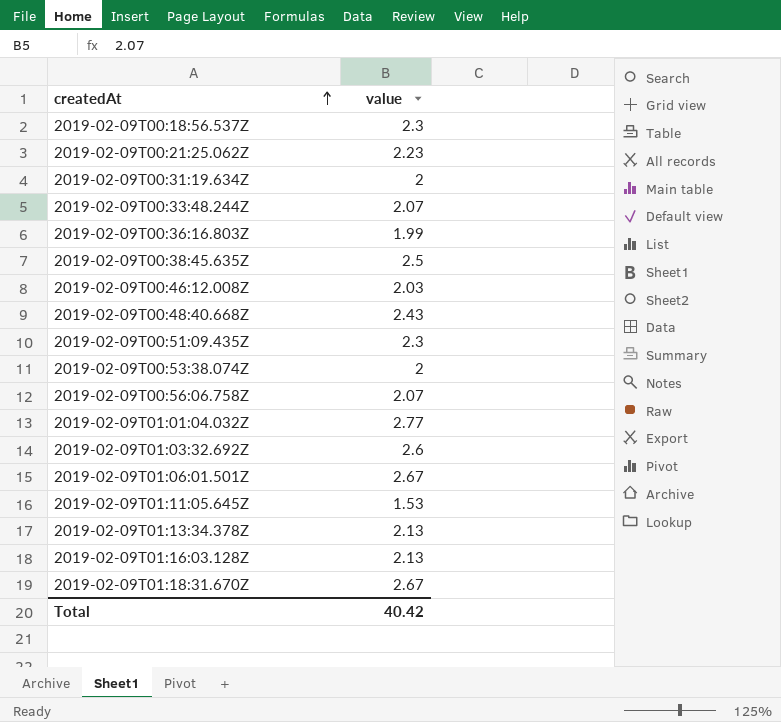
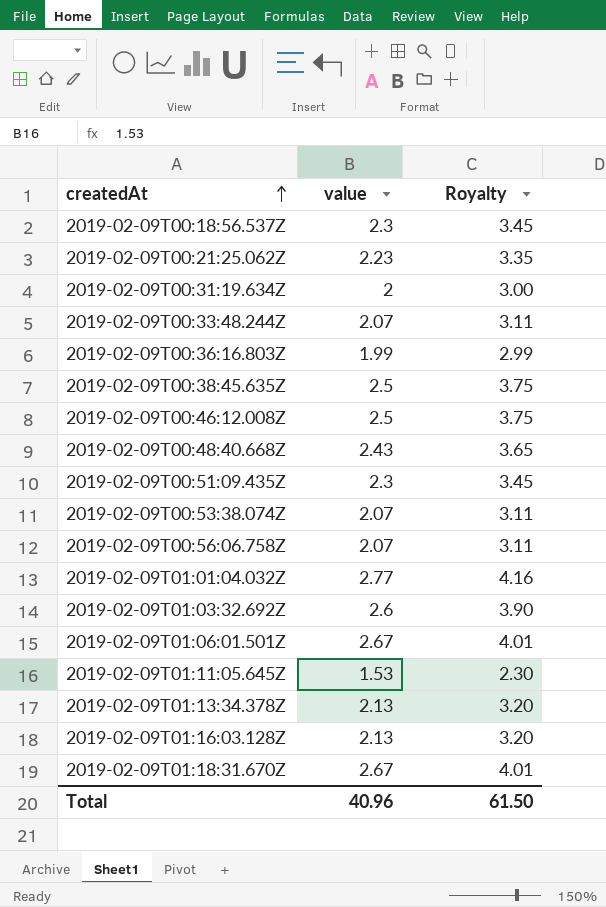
column Royalty | formula: none -> [value] * 1.5
2019-02-09T00:46:12.008Z | value: 2.03 -> 2.5
2019-02-09T00:53:38.074Z | value: 2 -> 2.07
Total | value: 40.42 -> 40.96

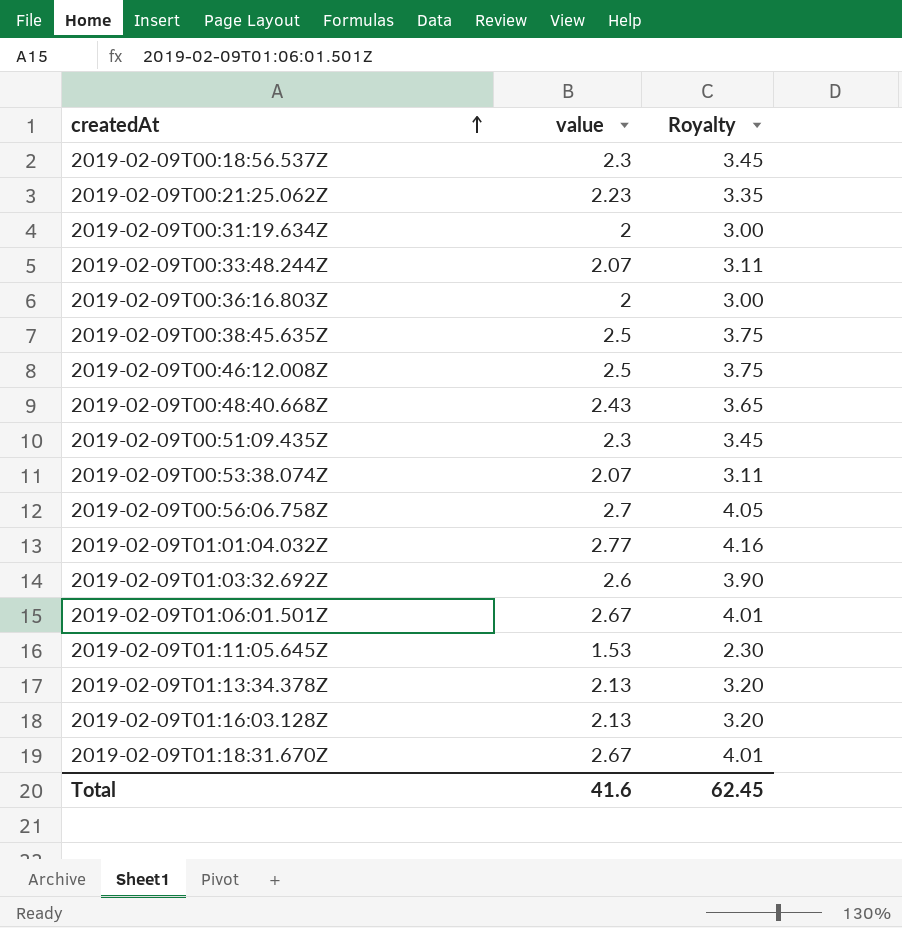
2019-02-09T00:36:16.803Z | value: 1.99 -> 2
2019-02-09T00:36:16.803Z | Royalty: 2.99 -> 3.00
2019-02-09T00:56:06.758Z | value: 2.07 -> 2.7
2019-02-09T00:56:06.758Z | Royalty: 3.11 -> 4.05
Total | value: 40.96 -> 41.6
Total | Royalty: 61.50 -> 62.45

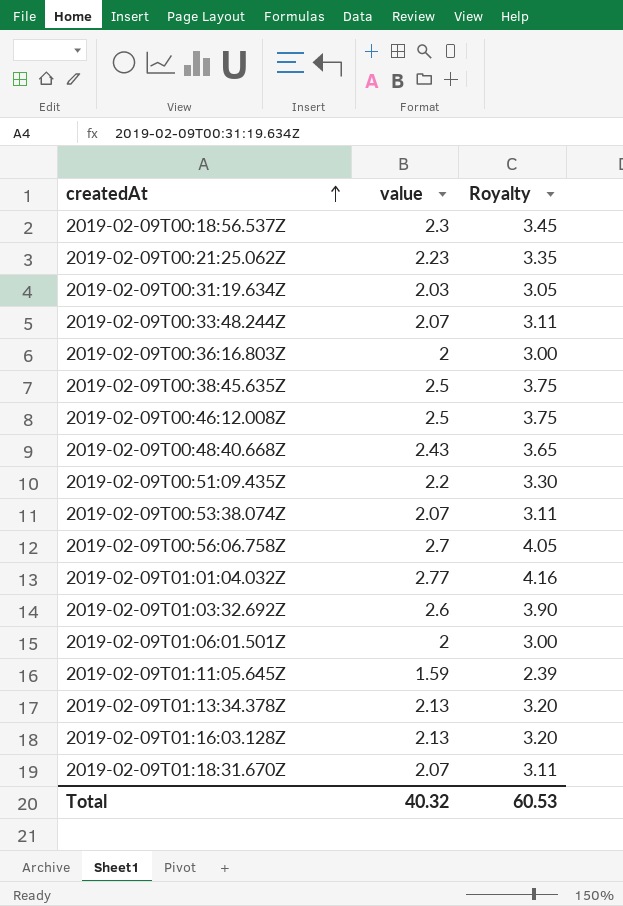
2019-02-09T00:31:19.634Z | value: 2 -> 2.03
2019-02-09T00:31:19.634Z | Royalty: 3.00 -> 3.05
2019-02-09T00:51:09.435Z | value: 2.3 -> 2.2
2019-02-09T00:51:09.435Z | Royalty: 3.45 -> 3.30
2019-02-09T01:06:01.501Z | value: 2.67 -> 2
2019-02-09T01:06:01.501Z | Royalty: 4.01 -> 3.00
2019-02-09T01:11:05.645Z | value: 1.53 -> 1.59
2019-02-09T01:11:05.645Z | Royalty: 2.30 -> 2.39
2019-02-09T01:18:31.670Z | value: 2.67 -> 2.07
2019-02-09T01:18:31.670Z | Royalty: 4.01 -> 3.11
Total | value: 41.6 -> 40.32
Total | Royalty: 62.45 -> 60.53

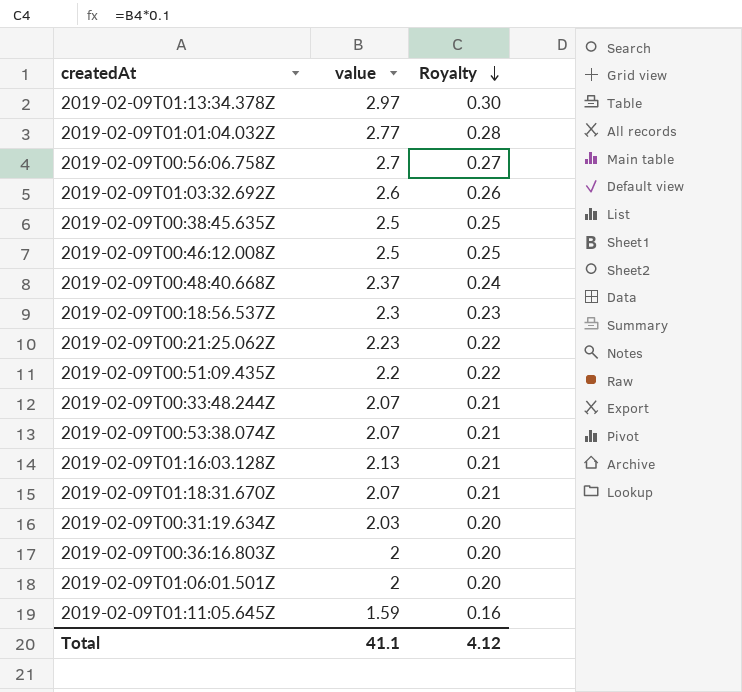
row order: createdAt ascending -> Royalty descending
column Royalty | formula: [value] * 1.5 -> [value] * 0.1
2019-02-09T01:13:34.378Z | value: 2.13 -> 2.97
2019-02-09T00:48:40.668Z | value: 2.43 -> 2.37
Total | value: 40.32 -> 41.1
Total | Royalty: 60.53 -> 4.12

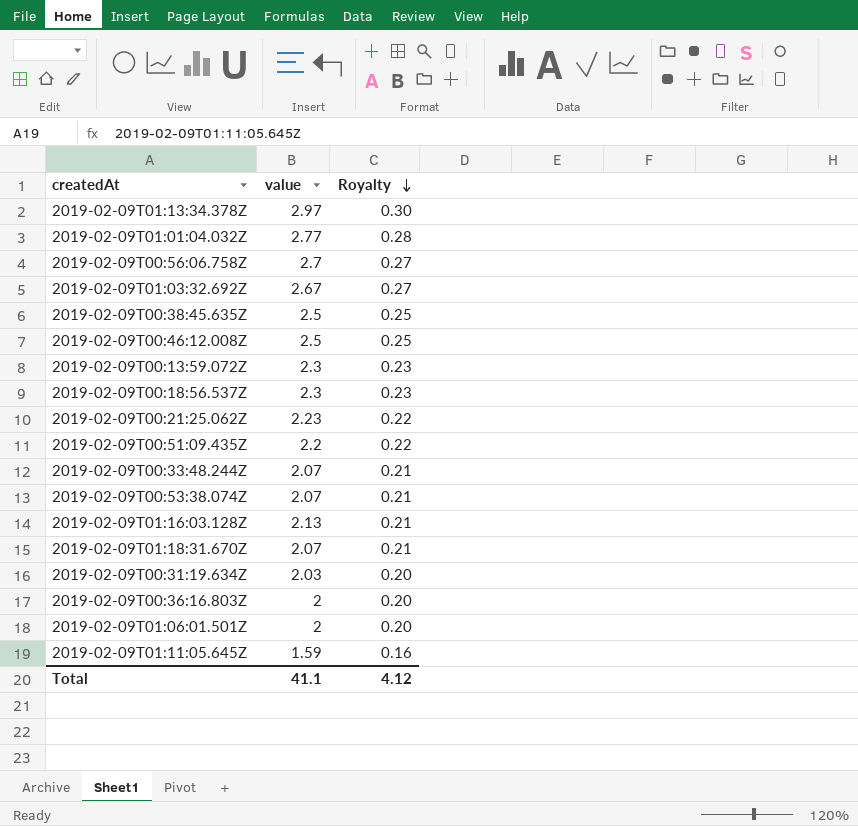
row 2019-02-09T00:48:40.668Z: 2.37 | 0.24 -> none
2019-02-09T01:03:32.692Z | value: 2.6 -> 2.67
2019-02-09T01:03:32.692Z | Royalty: 0.26 -> 0.27
row 2019-02-09T00:13:59.072Z: none -> 2.3 | 0.23

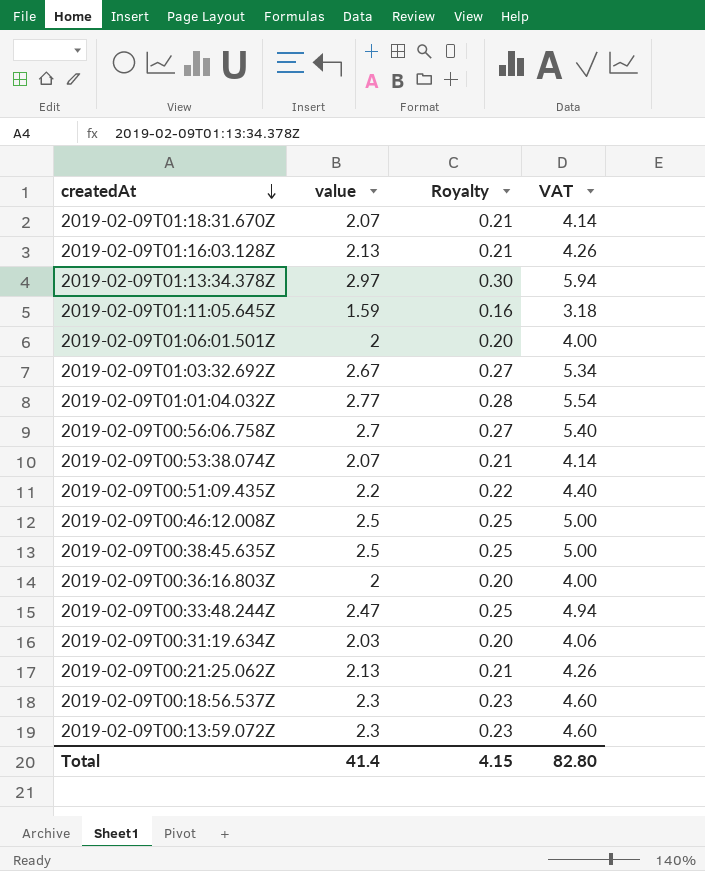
row order: Royalty descending -> createdAt descending
column VAT | formula: none -> [value] * 2
2019-02-09T00:33:48.244Z | value: 2.07 -> 2.47
2019-02-09T00:33:48.244Z | Royalty: 0.21 -> 0.25
2019-02-09T00:21:25.062Z | value: 2.23 -> 2.13
2019-02-09T00:21:25.062Z | Royalty: 0.22 -> 0.21
Total | value: 41.1 -> 41.4
Total | Royalty: 4.12 -> 4.15

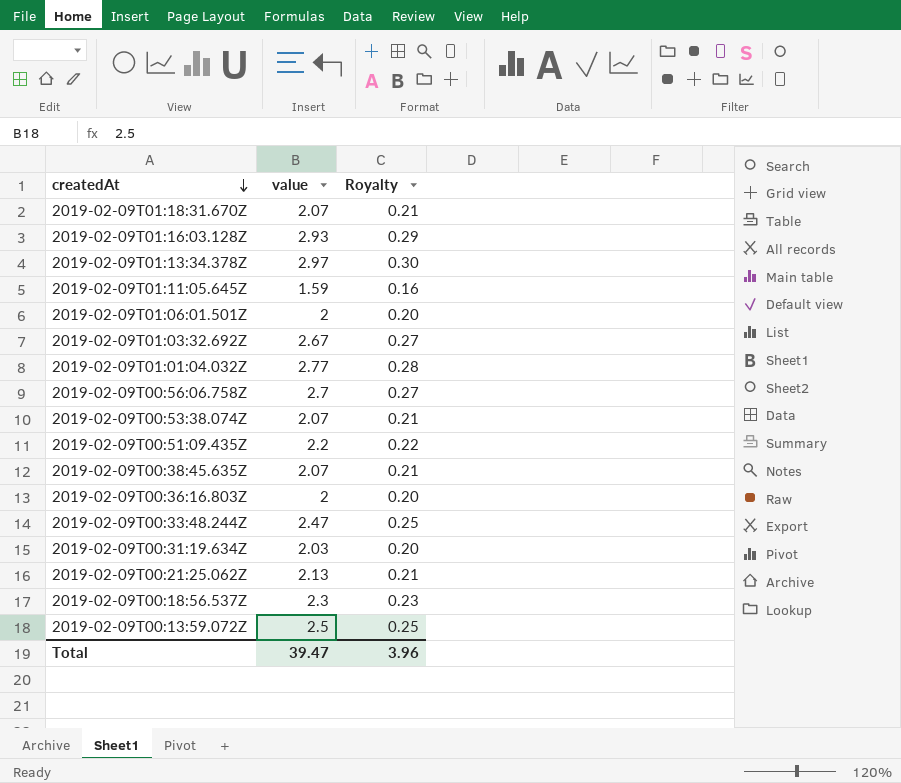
column VAT | formula: [value] * 2 -> none
row 2019-02-09T00:46:12.008Z: 2.5 | 0.25 | 5.00 -> none
2019-02-09T01:16:03.128Z | value: 2.13 -> 2.93
2019-02-09T01:16:03.128Z | Royalty: 0.21 -> 0.29
2019-02-09T00:38:45.635Z | value: 2.5 -> 2.07
2019-02-09T00:38:45.635Z | Royalty: 0.25 -> 0.21
2019-02-09T00:13:59.072Z | value: 2.3 -> 2.5
2019-02-09T00:13:59.072Z | Royalty: 0.23 -> 0.25
Total | value: 41.4 -> 39.47
Total | Royalty: 4.15 -> 3.96

